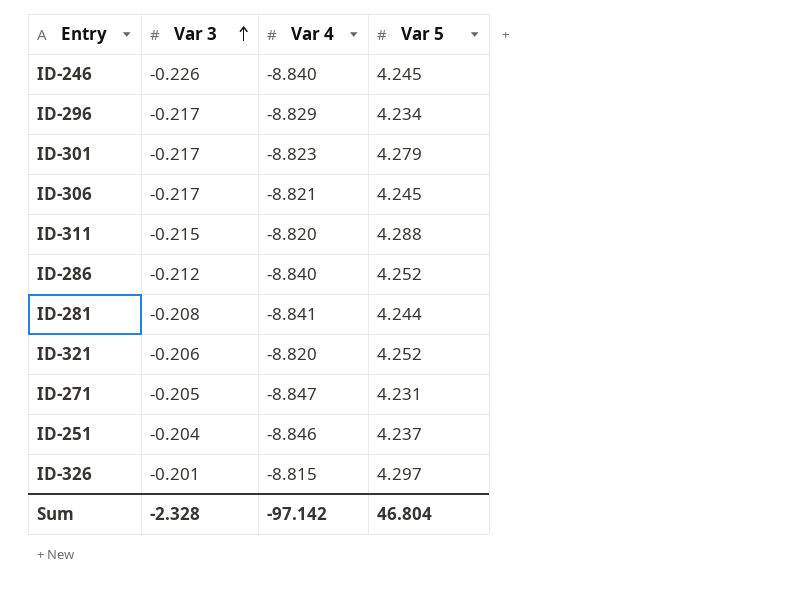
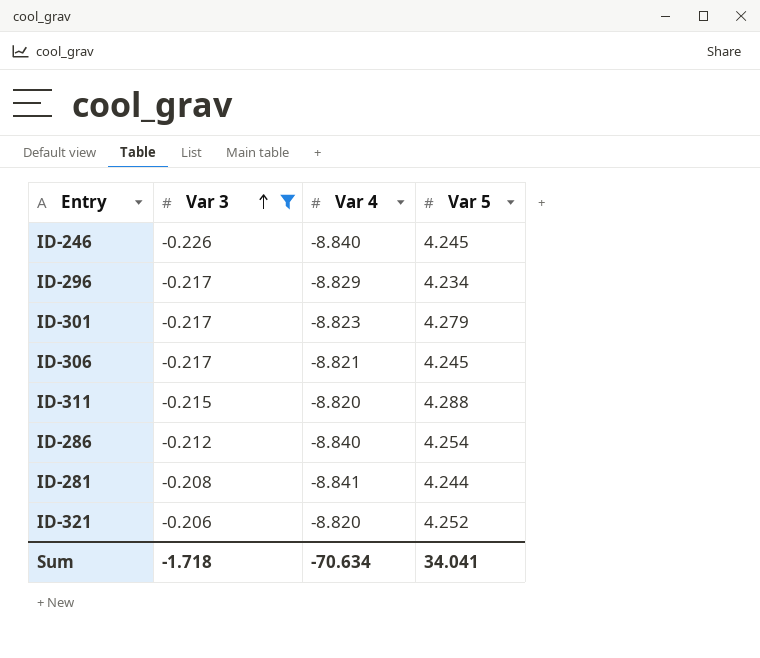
filter: none -> Var 3 <= -0.206
ID-286 | Var 5: 4.252 -> 4.254
Sum | Var 3: -2.328 -> -1.718
Sum | Var 4: -97.142 -> -70.634
Sum | Var 5: 46.804 -> 34.041

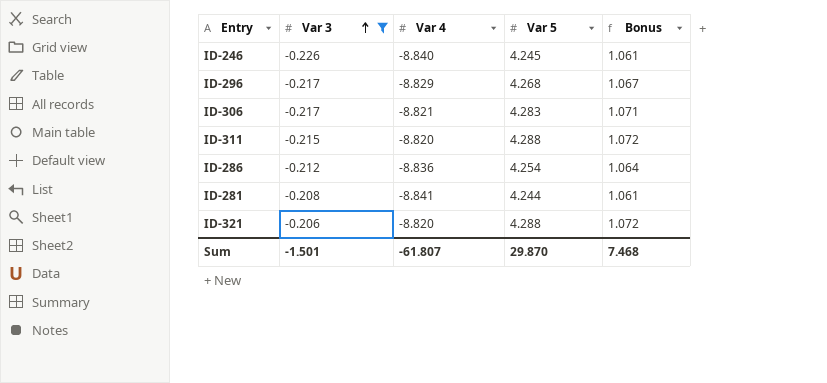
column Bonus | formula: none -> [Var 5] * 0.25
row ID-301: -0.217 | -8.823 | 4.279 -> none
ID-296 | Var 5: 4.234 -> 4.268
ID-306 | Var 5: 4.245 -> 4.283
ID-286 | Var 4: -8.840 -> -8.836
ID-321 | Var 5: 4.252 -> 4.288
Sum | Var 3: -1.718 -> -1.501
Sum | Var 4: -70.634 -> -61.807
Sum | Var 5: 34.041 -> 29.870

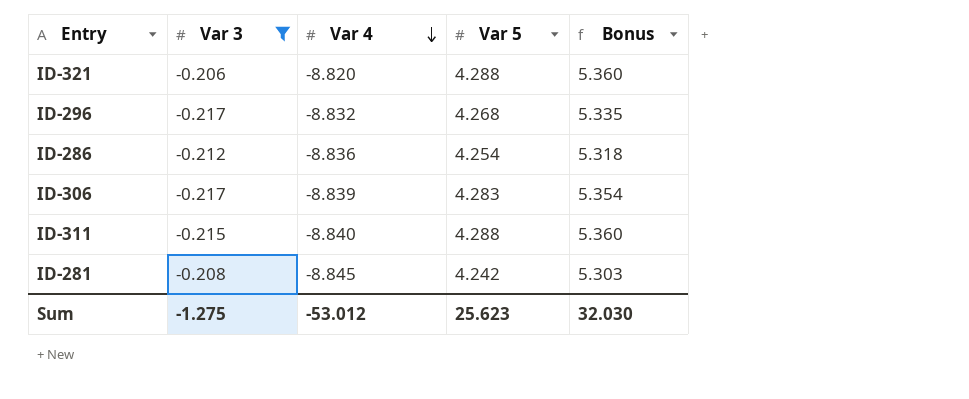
row order: Var 3 ascending -> Var 4 descending
column Bonus | formula: [Var 5] * 0.25 -> [Var 5] * 1.25
row ID-246: -0.226 | -8.840 | 4.245 | 1.061 -> none
ID-296 | Var 4: -8.829 -> -8.832
ID-306 | Var 4: -8.821 -> -8.839
ID-311 | Var 4: -8.820 -> -8.840
ID-281 | Var 4: -8.841 -> -8.845
ID-281 | Var 5: 4.244 -> 4.242
Sum | Var 3: -1.501 -> -1.275
Sum | Var 4: -61.807 -> -53.012
Sum | Var 5: 29.870 -> 25.623
Sum | Bonus: 7.468 -> 32.030

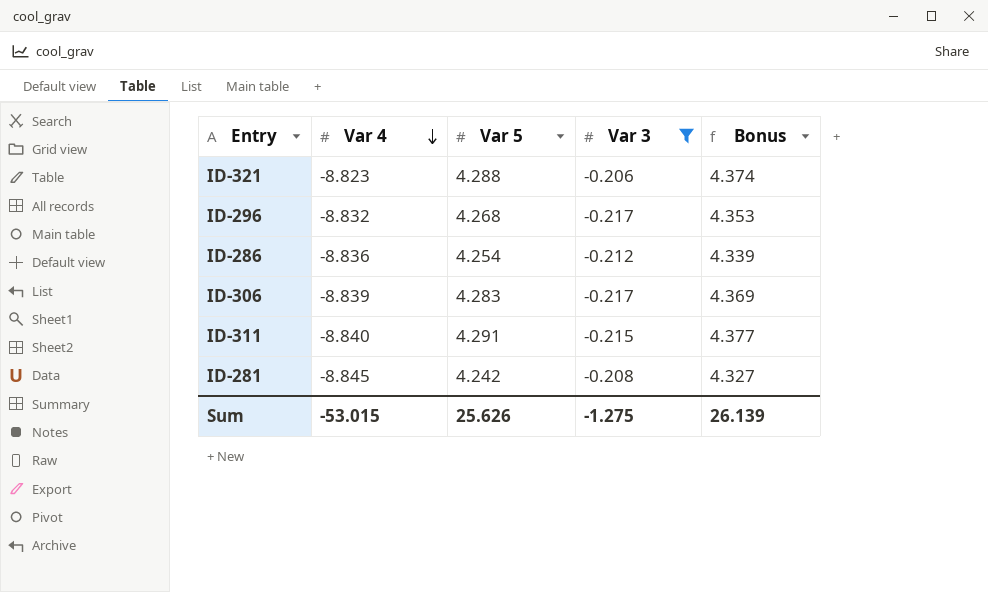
column Var 3 | position: 2 -> 4
column Bonus | formula: [Var 5] * 1.25 -> [Var 5] * 1.02
ID-321 | Var 4: -8.820 -> -8.823
ID-311 | Var 5: 4.288 -> 4.291
Sum | Var 4: -53.012 -> -53.015
Sum | Var 5: 25.623 -> 25.626
Sum | Bonus: 32.030 -> 26.139

